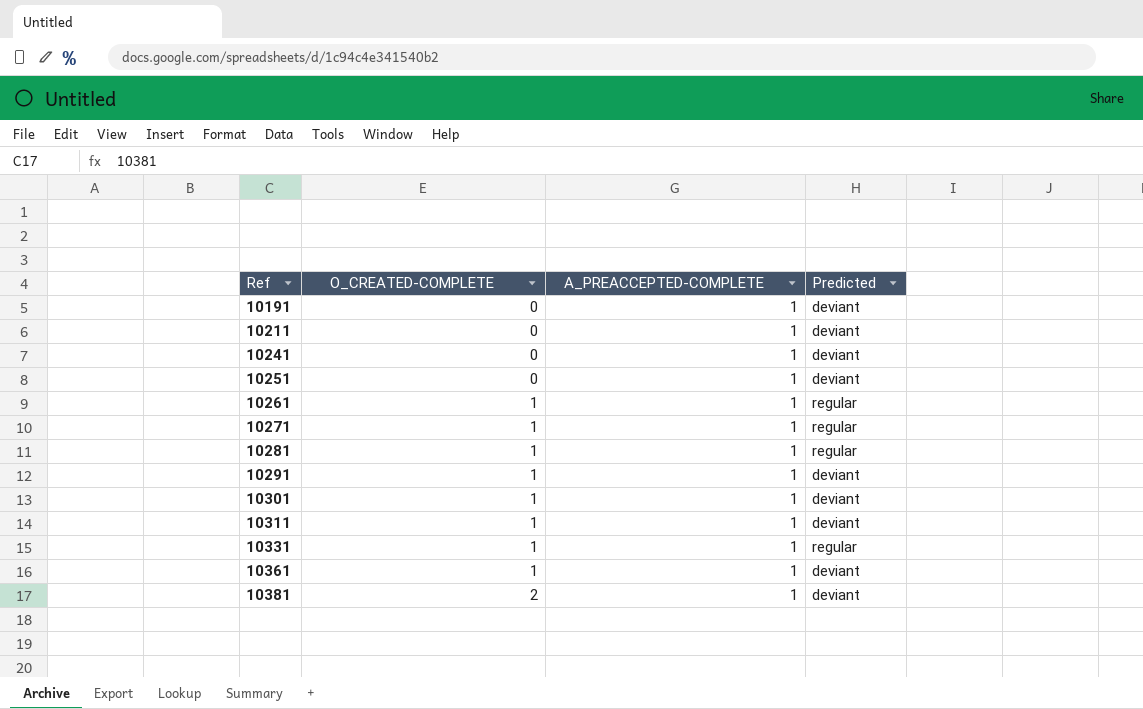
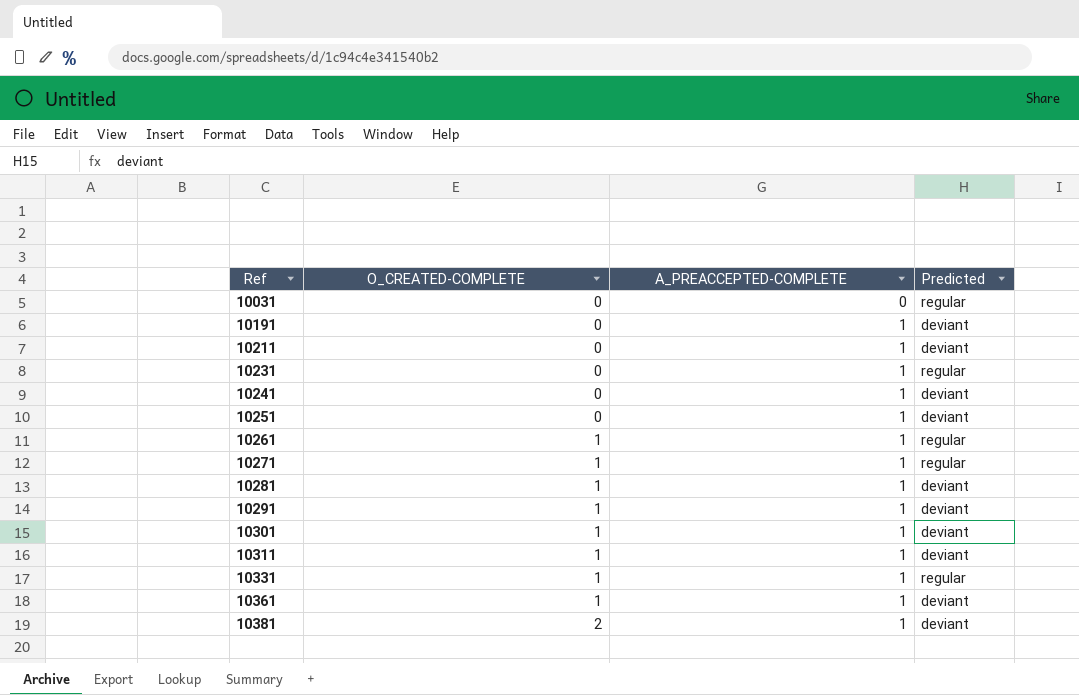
row 10031: none -> 0 | 0 | regular
row 10231: none -> 0 | 1 | regular
10281 | Predicted: regular -> deviant

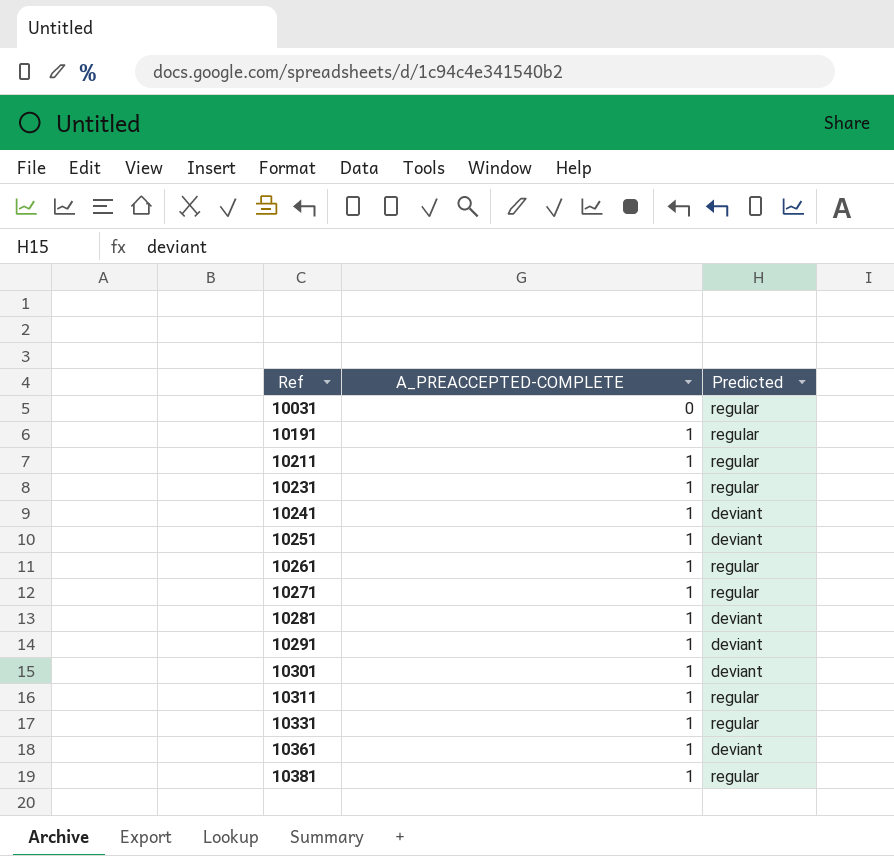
column O_CREATED-COMPLETE | position: 2 -> none
10191 | Predicted: deviant -> regular
10211 | Predicted: deviant -> regular
10311 | Predicted: deviant -> regular
10381 | Predicted: deviant -> regular

